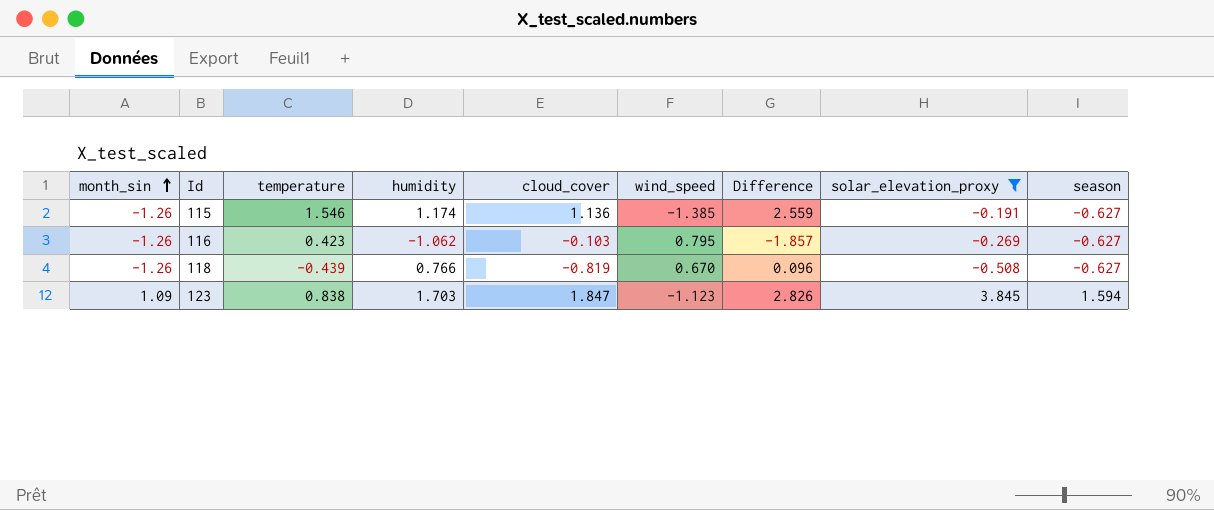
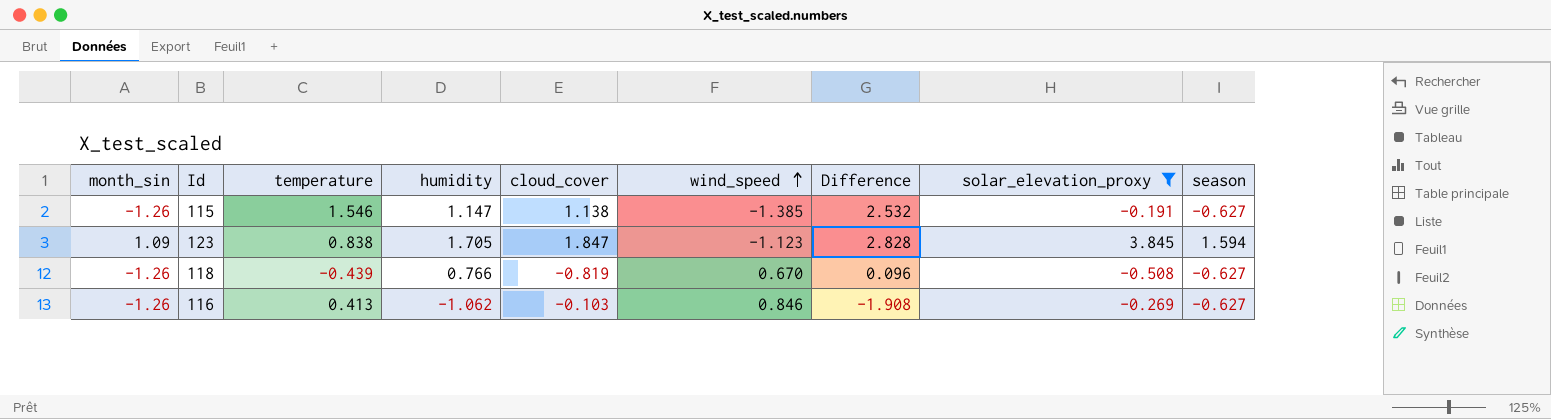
row order: month_sin ascending -> wind_speed ascending
115 | humidity: 1.174 -> 1.147
115 | cloud_cover: 1.136 -> 1.138
115 | Difference: 2.559 -> 2.532
123 | humidity: 1.703 -> 1.705
123 | Difference: 2.826 -> 2.828
116 | temperature: 0.423 -> 0.413
116 | wind_speed: 0.795 -> 0.846
116 | Difference: -1.857 -> -1.908

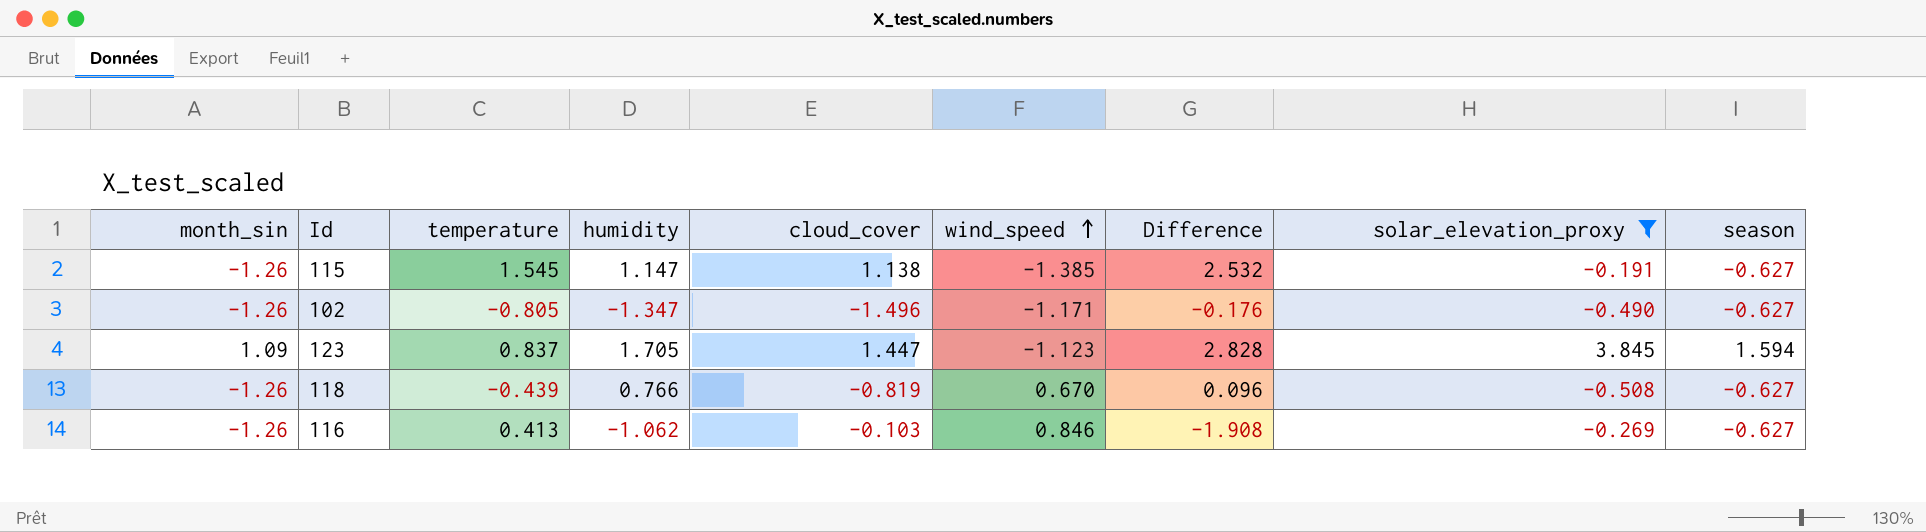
115 | temperature: 1.546 -> 1.545
row 102: none -> -1.26 | -0.805 | -1.347 | -1.496 | -1.171 | -0.176 | -0.490 | -0.627
123 | temperature: 0.838 -> 0.837
123 | cloud_cover: 1.847 -> 1.447

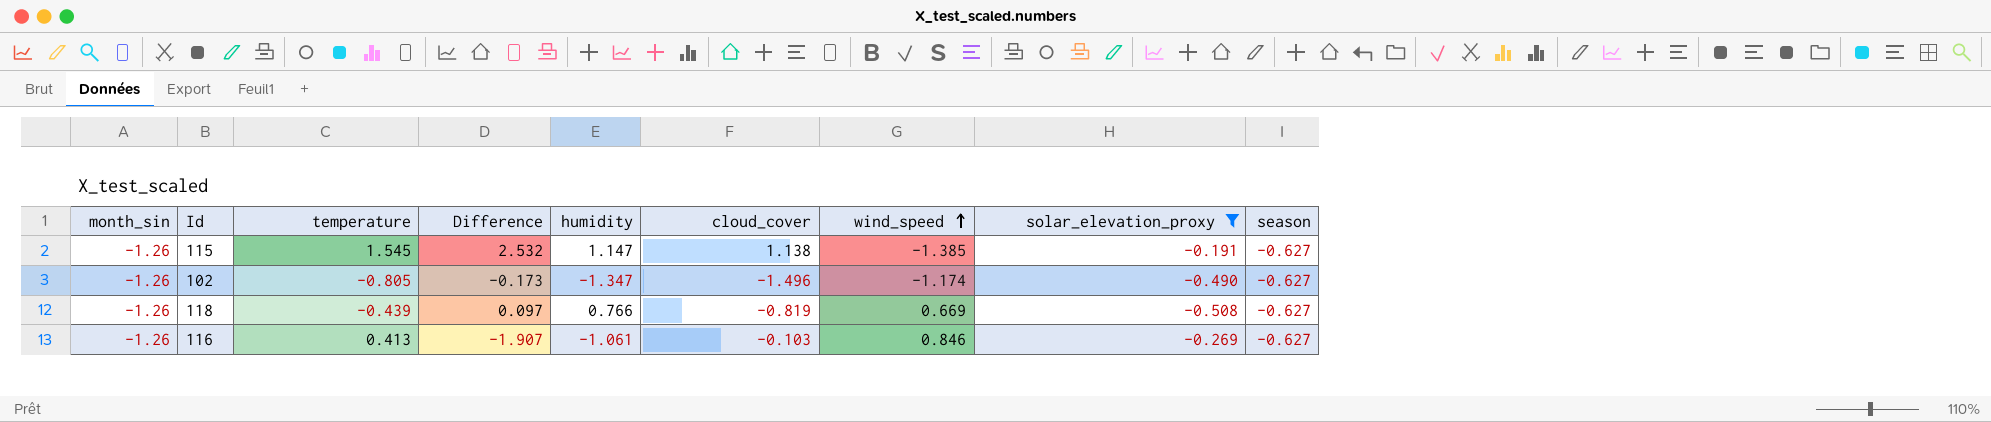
column Difference | position: 7 -> 4
row 123: 1.09 | 0.837 | 1.705 | 1.447 | -1.123 | 2.828 | 3.845 | 1.594 -> none
102 | Difference: -0.176 -> -0.173
102 | wind_speed: -1.171 -> -1.174
118 | Difference: 0.096 -> 0.097
118 | wind_speed: 0.670 -> 0.669
116 | Difference: -1.908 -> -1.907
116 | humidity: -1.062 -> -1.061

